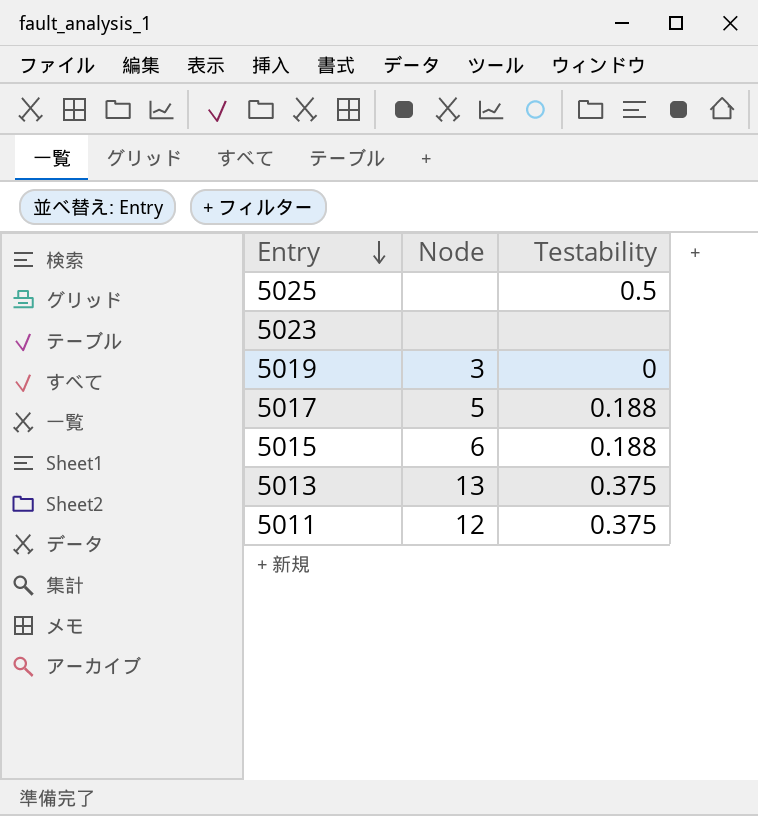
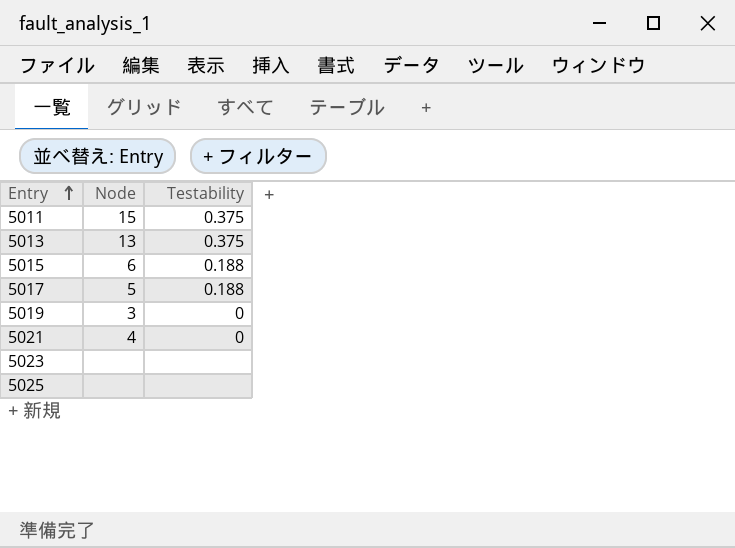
row order: Entry descending -> Entry ascending
5011 | Node: 12 -> 15
row 5021: none -> 4 | 0
5025 | Testability: 0.5 -> none

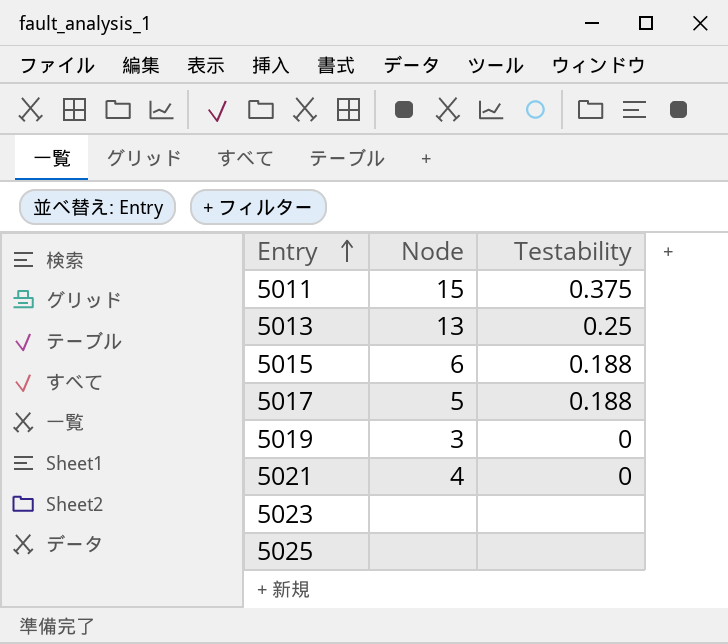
5013 | Testability: 0.375 -> 0.25

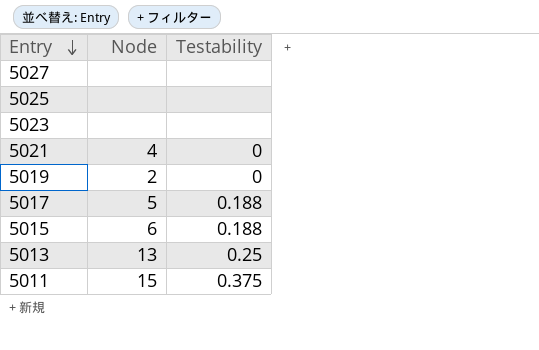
row order: Entry ascending -> Entry descending
row 5027: none -> none | none
5019 | Node: 3 -> 2

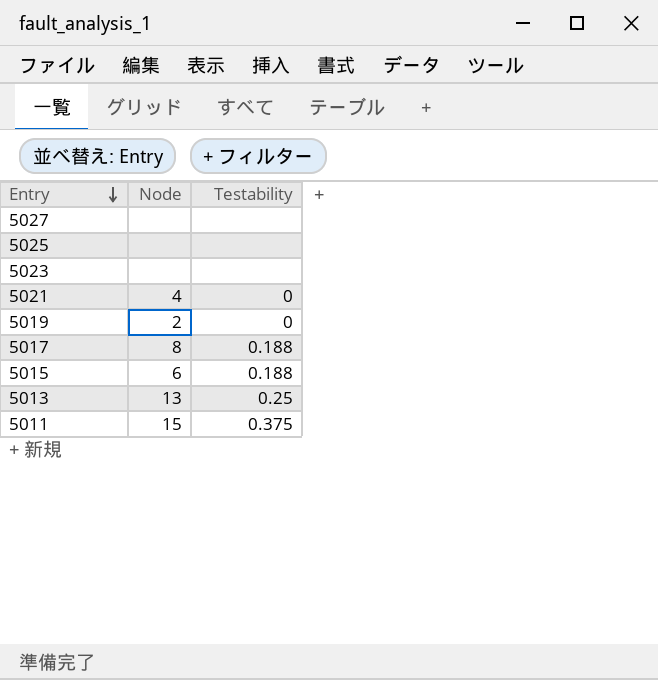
5017 | Node: 5 -> 8

